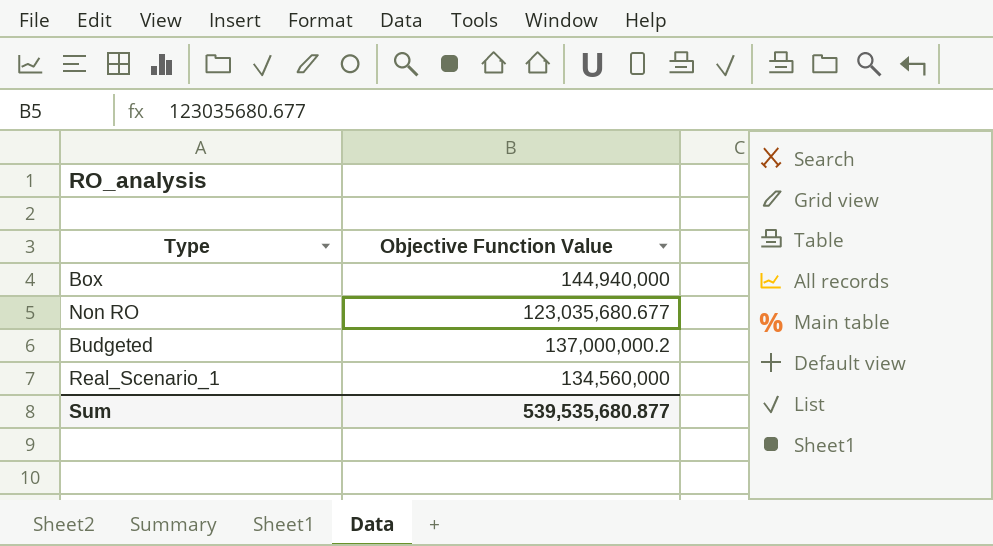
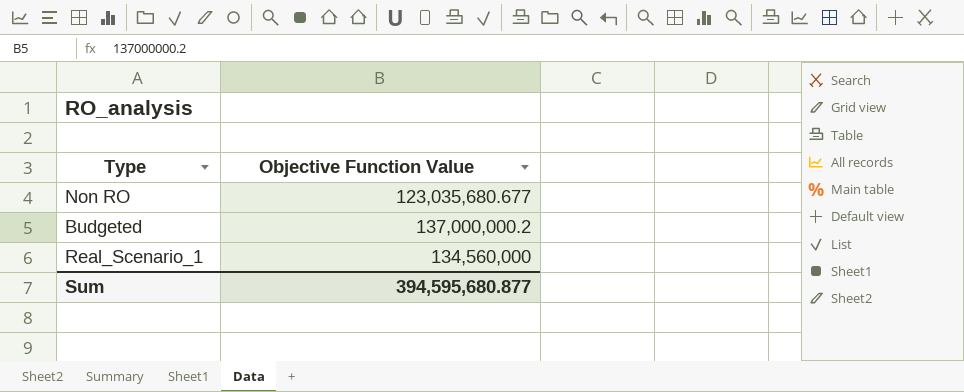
row Box: 144,940,000 -> none
Sum | Objective Function Value: 539,535,680.877 -> 394,595,680.877

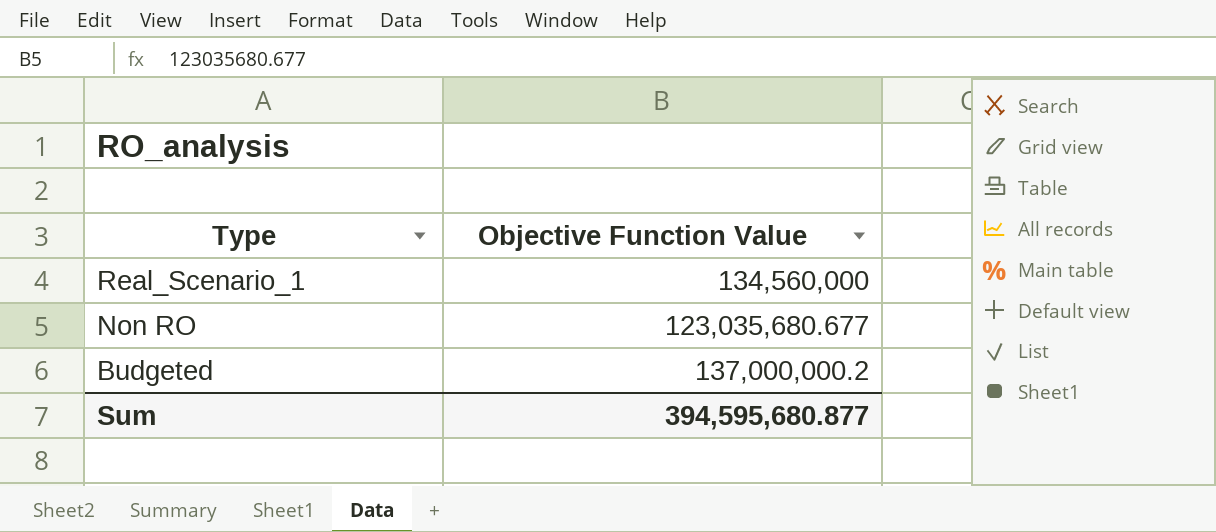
row order: none -> Type descending

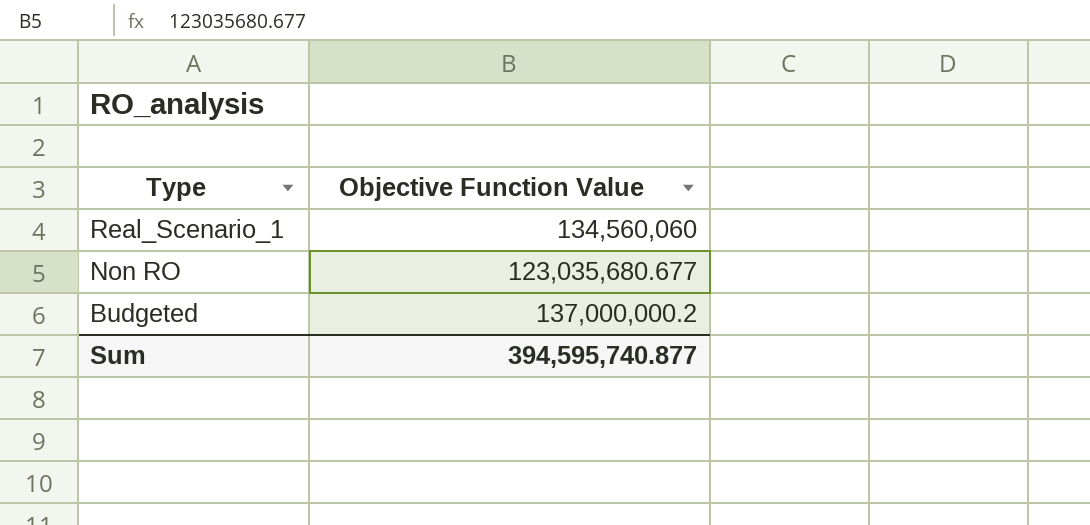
Real_Scenario_1 | Objective Function Value: 134,560,000 -> 134,560,060
Sum | Objective Function Value: 394,595,680.877 -> 394,595,740.877

